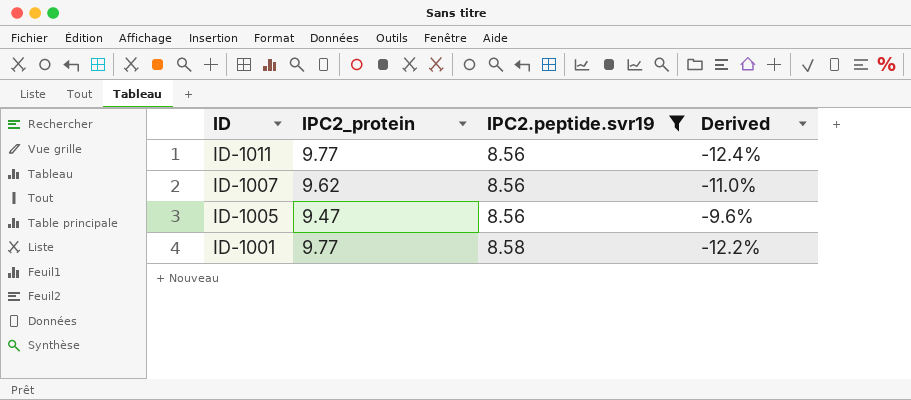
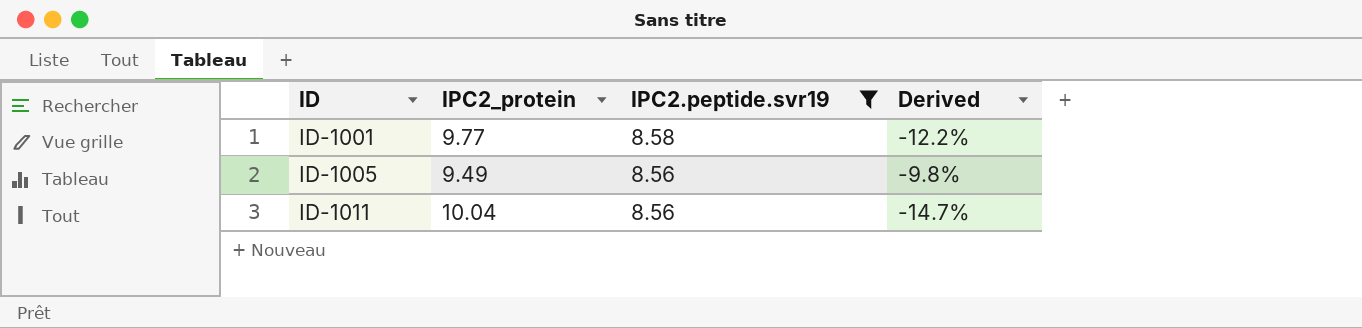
row order: ID descending -> ID ascending
row ID-1007: 9.62 | 8.56 | -11.0% -> none
ID-1005 | IPC2_protein: 9.47 -> 9.49
ID-1005 | Derived: -9.6% -> -9.8%
ID-1011 | IPC2_protein: 9.77 -> 10.04
ID-1011 | Derived: -12.4% -> -14.7%

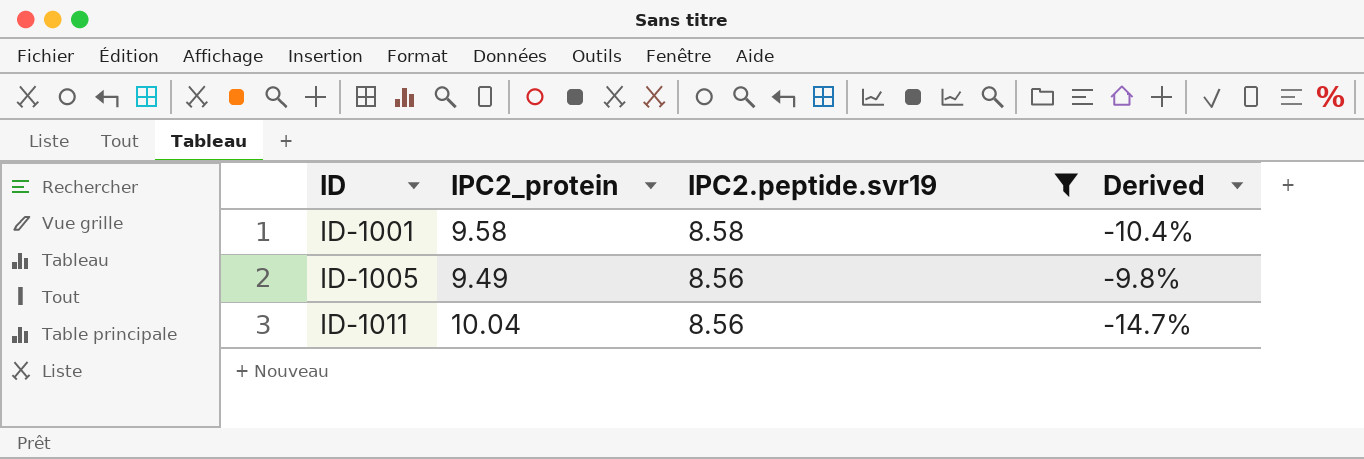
ID-1001 | IPC2_protein: 9.77 -> 9.58
ID-1001 | Derived: -12.2% -> -10.4%

